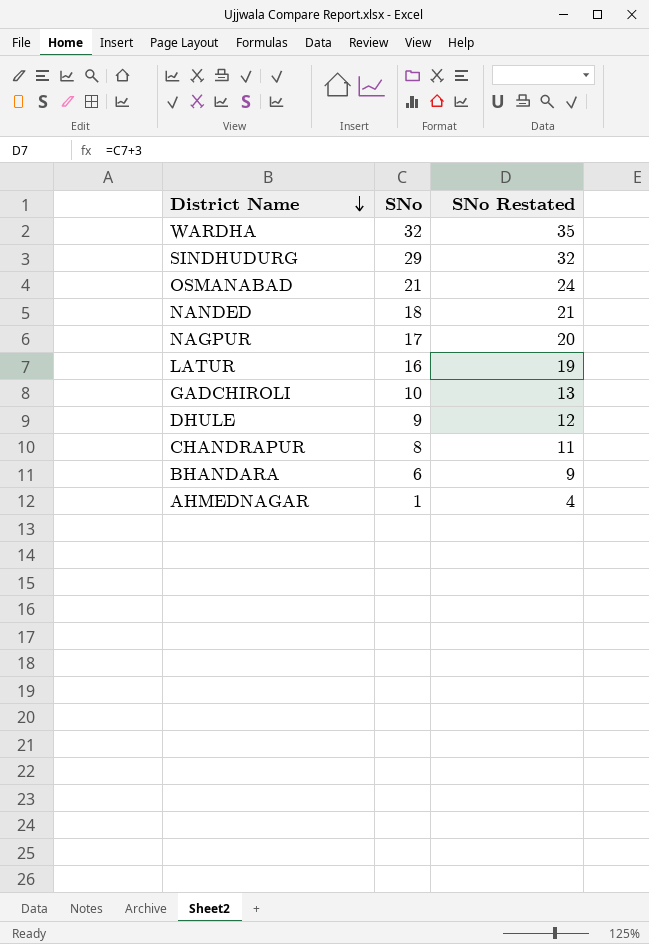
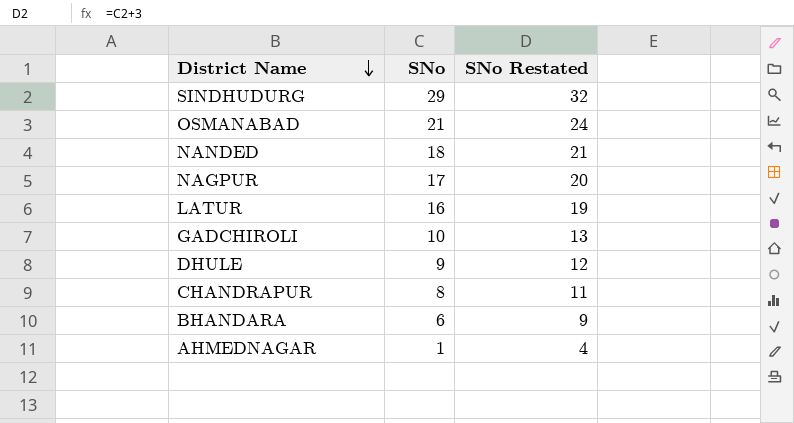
row WARDHA: 32 | 35 -> none

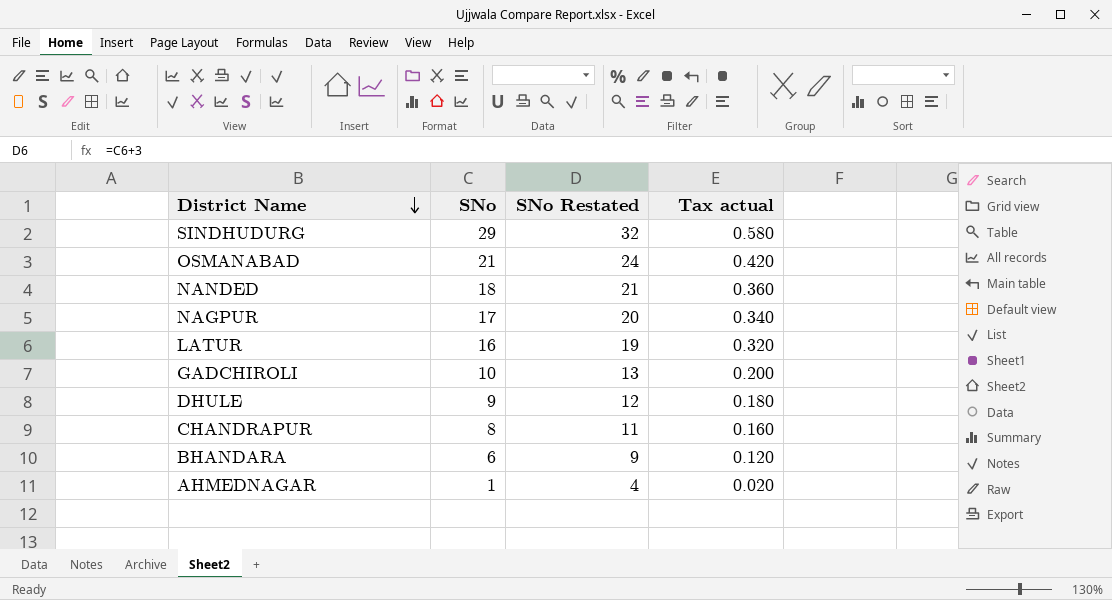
column Tax actual | formula: none -> [SNo] * 0.02

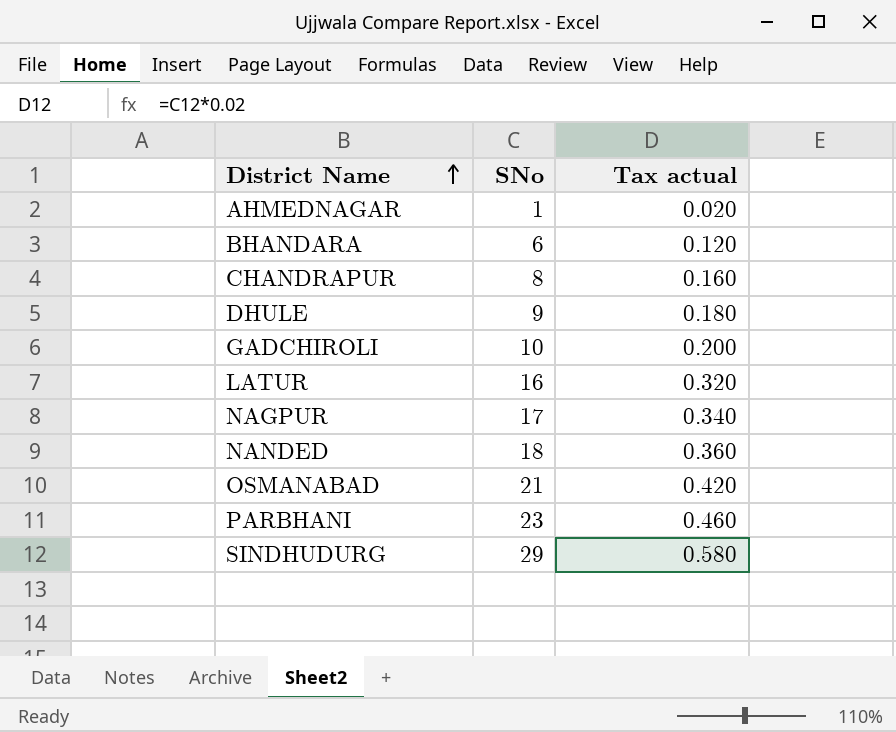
row order: District Name descending -> District Name ascending
column SNo Restated | formula: [SNo] + 3 -> none
row PARBHANI: none -> 23 | 0.460

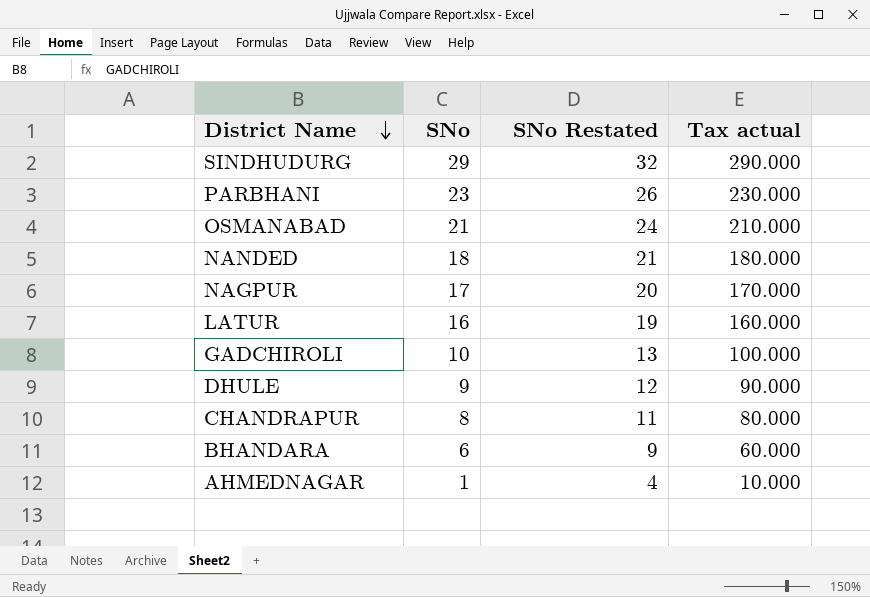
row order: District Name ascending -> District Name descending
column SNo Restated | formula: none -> [SNo] + 3
column Tax actual | formula: [SNo] * 0.02 -> [SNo] * 10

